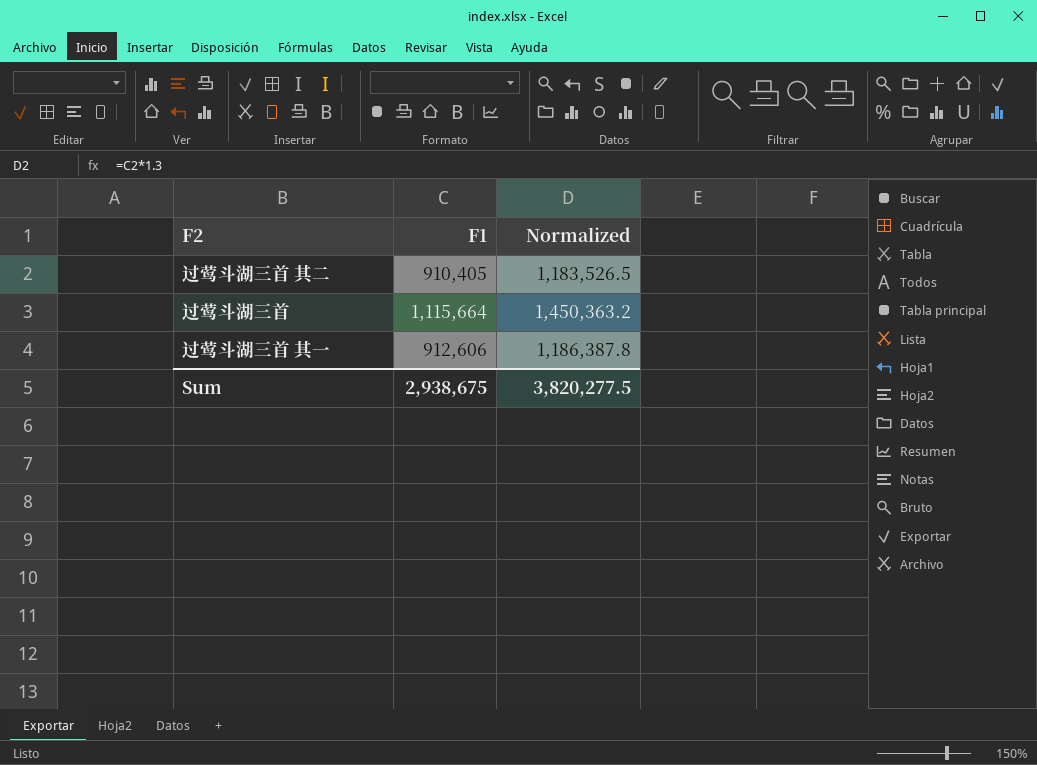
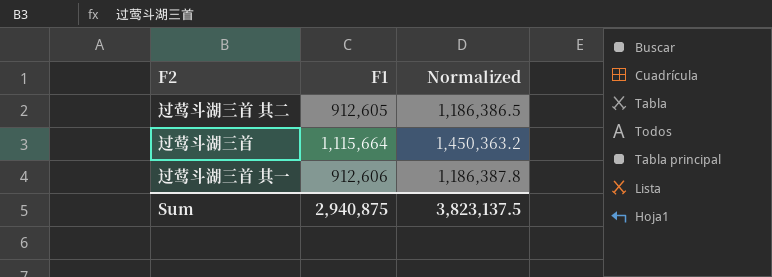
过莺斗湖三首 其二 | F1: 910,405 -> 912,605
过莺斗湖三首 其二 | Normalized: 1,183,526.5 -> 1,186,386.5
Sum | F1: 2,938,675 -> 2,940,875
Sum | Normalized: 3,820,277.5 -> 3,823,137.5

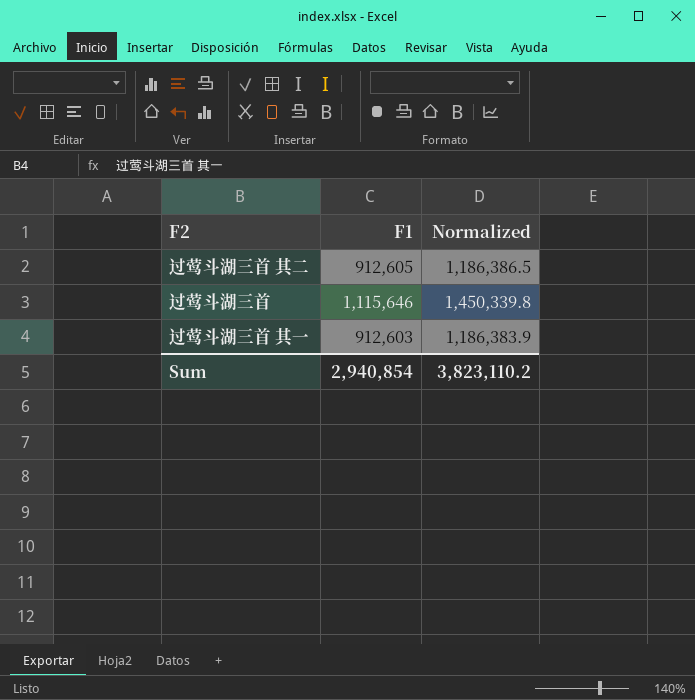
过莺斗湖三首 | F1: 1,115,664 -> 1,115,646
过莺斗湖三首 | Normalized: 1,450,363.2 -> 1,450,339.8
过莺斗湖三首 其一 | F1: 912,606 -> 912,603
过莺斗湖三首 其一 | Normalized: 1,186,387.8 -> 1,186,383.9
Sum | F1: 2,940,875 -> 2,940,854
Sum | Normalized: 3,823,137.5 -> 3,823,110.2

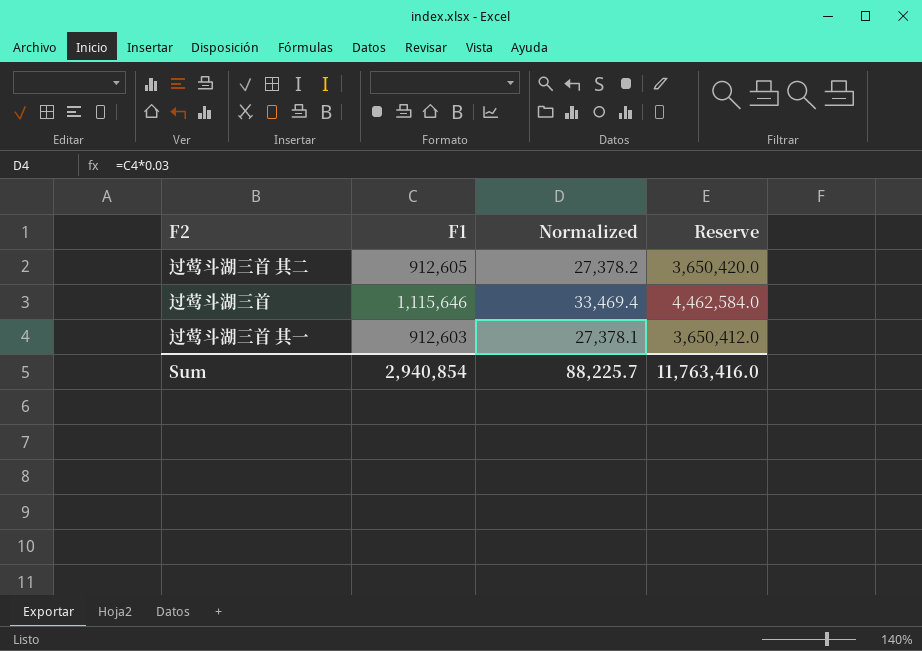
column Normalized | formula: [F1] * 1.3 -> [F1] * 0.03
column Reserve | formula: none -> [F1] * 4
Sum | Normalized: 3,823,110.2 -> 88,225.7

